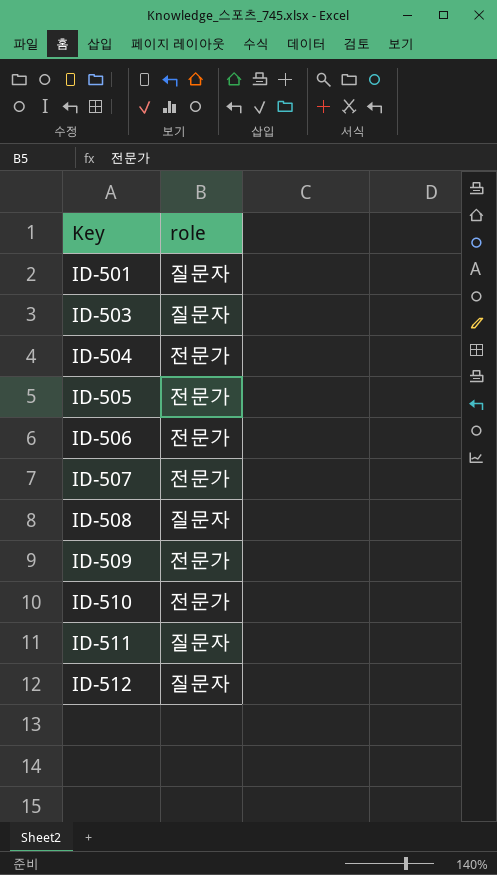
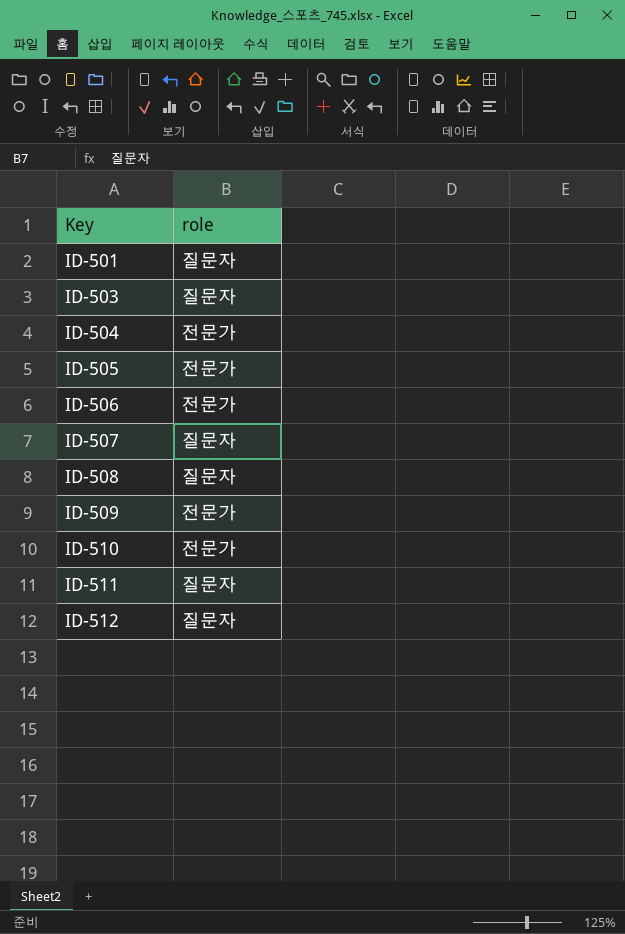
ID-507 | role: 전문가 -> 질문자

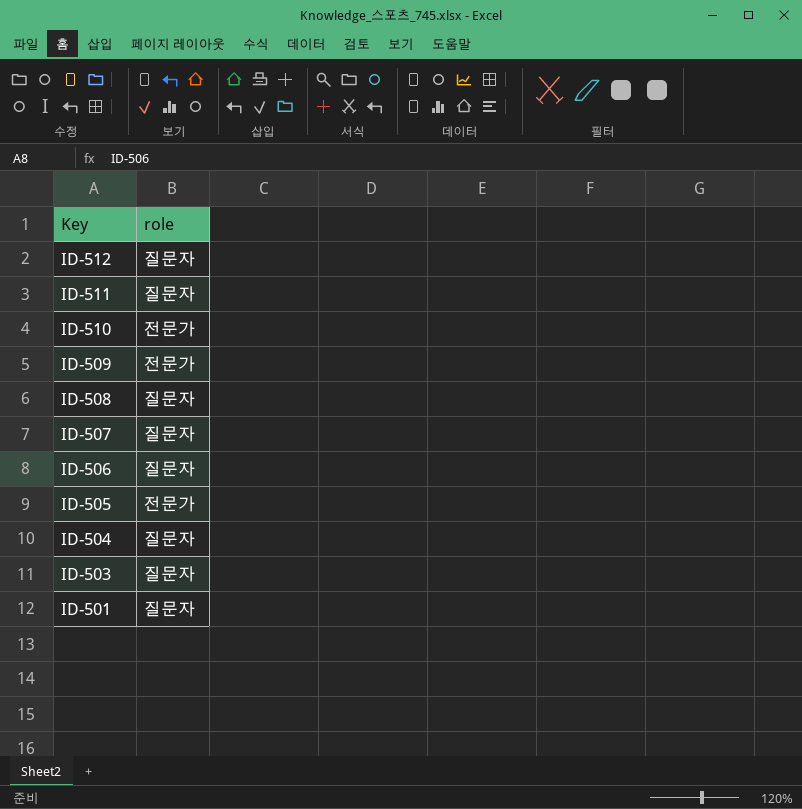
row order: Key ascending -> Key descending
ID-506 | role: 전문가 -> 질문자
ID-504 | role: 전문가 -> 질문자

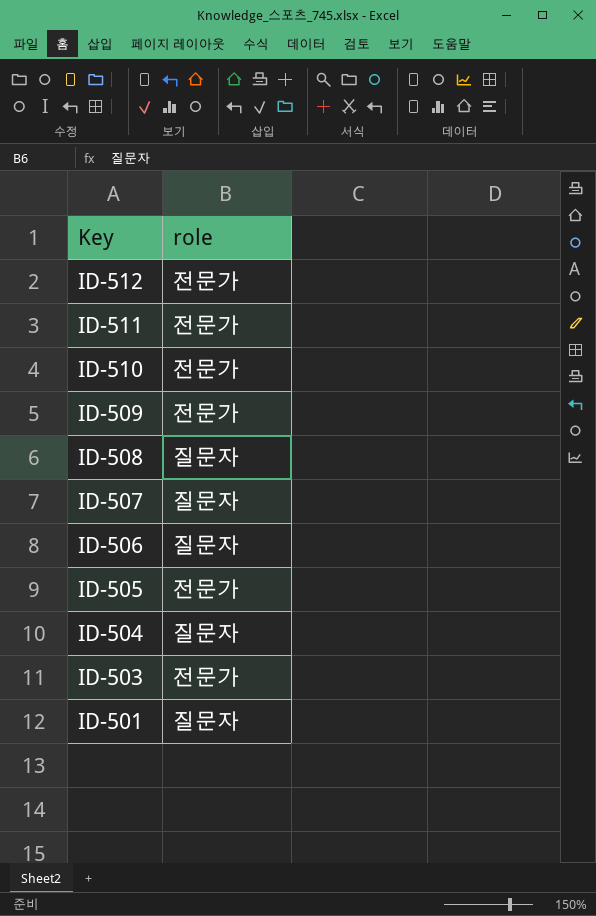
ID-512 | role: 질문자 -> 전문가
ID-511 | role: 질문자 -> 전문가
ID-503 | role: 질문자 -> 전문가

